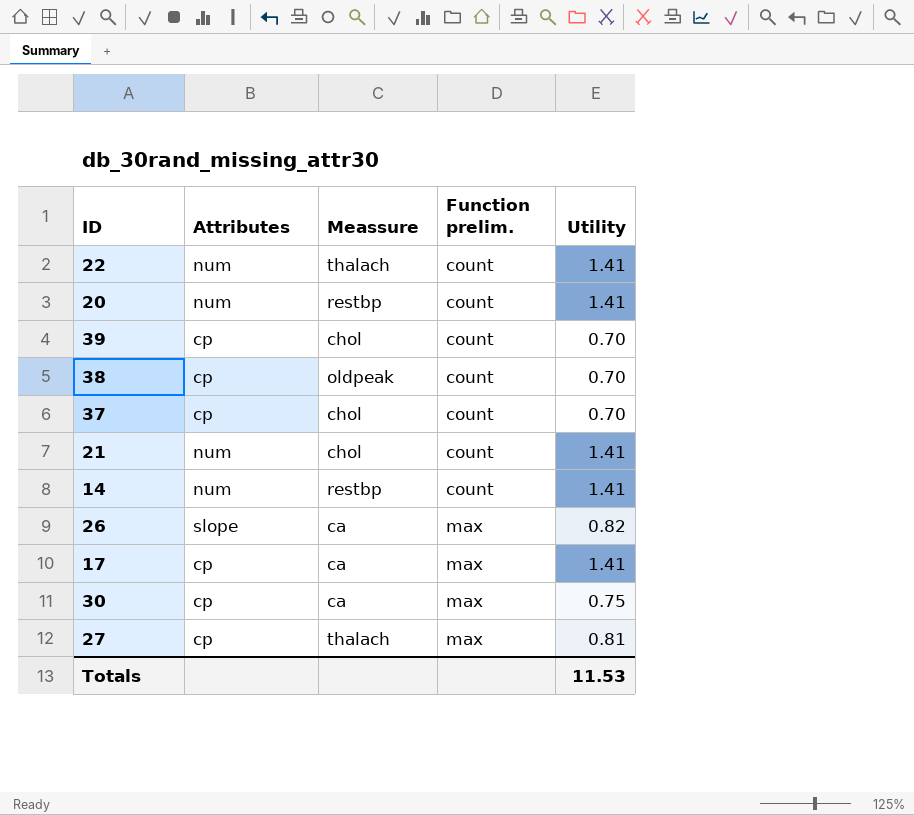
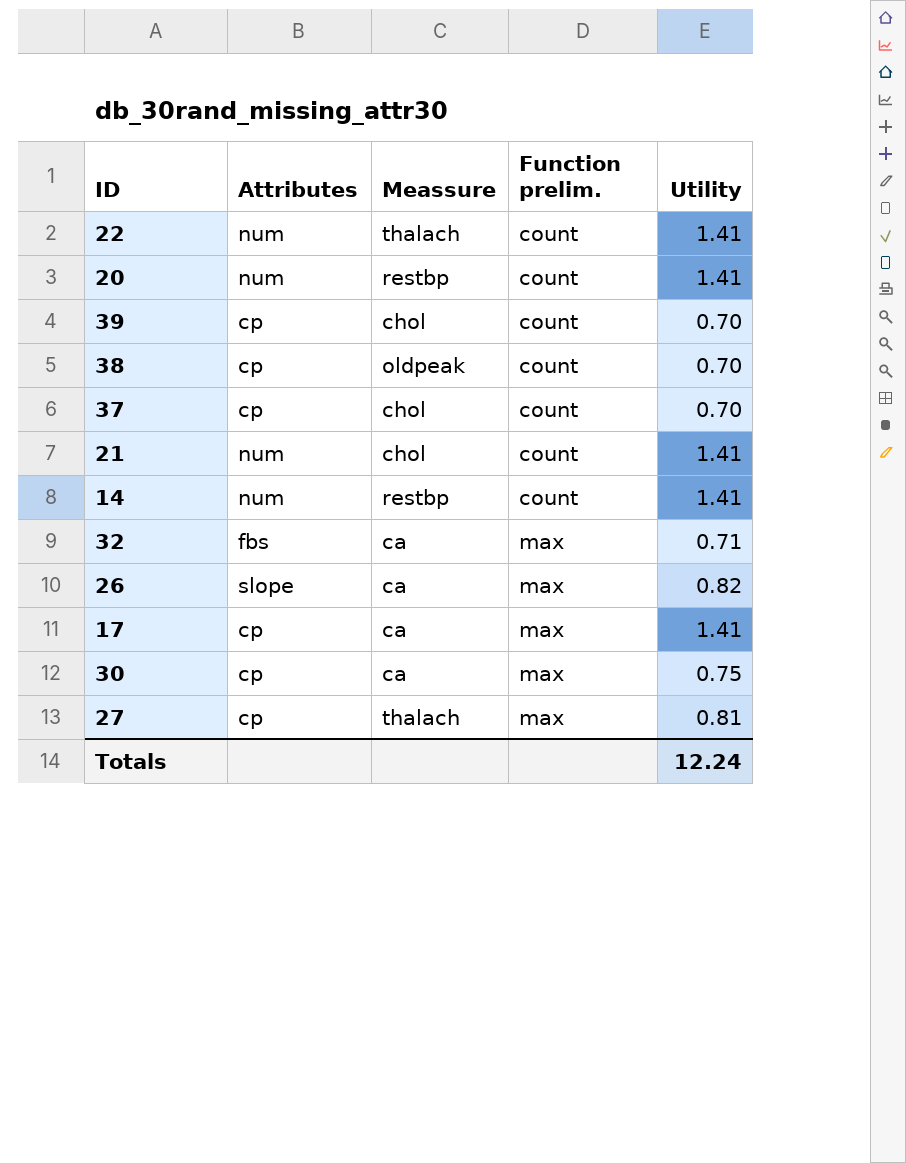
row 32: none -> fbs | ca | max | 0.71
Totals | Utility: 11.53 -> 12.24

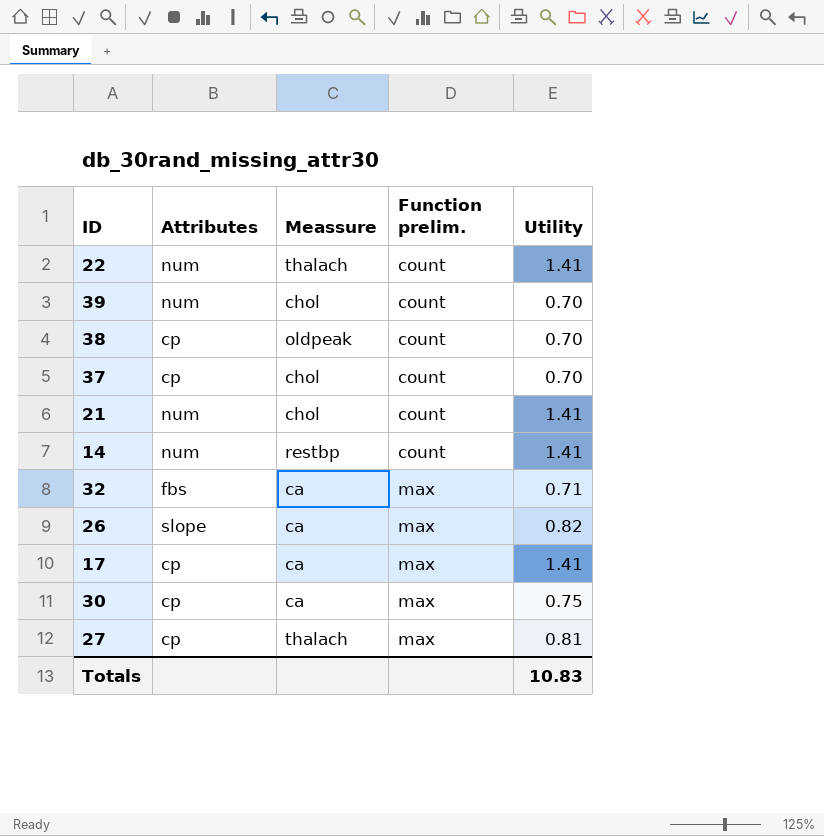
row 20: num | restbp | count | 1.41 -> none
39 | Attributes: cp -> num
Totals | Utility: 12.24 -> 10.83

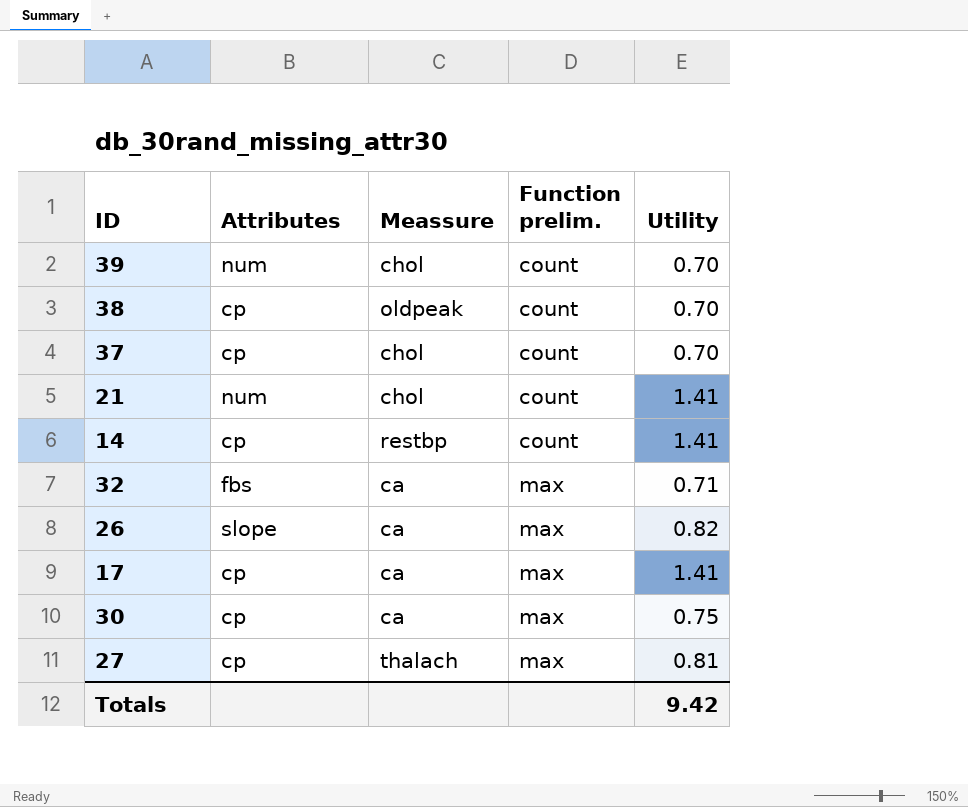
row 22: num | thalach | count | 1.41 -> none
14 | Attributes: num -> cp
Totals | Utility: 10.83 -> 9.42

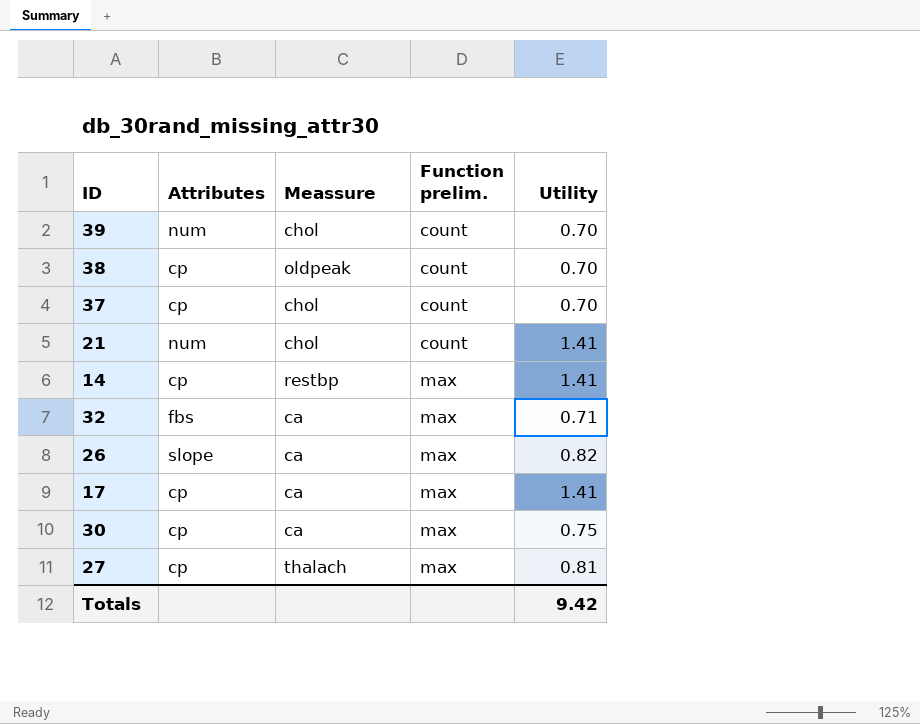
14 | Function prelim.: count -> max

